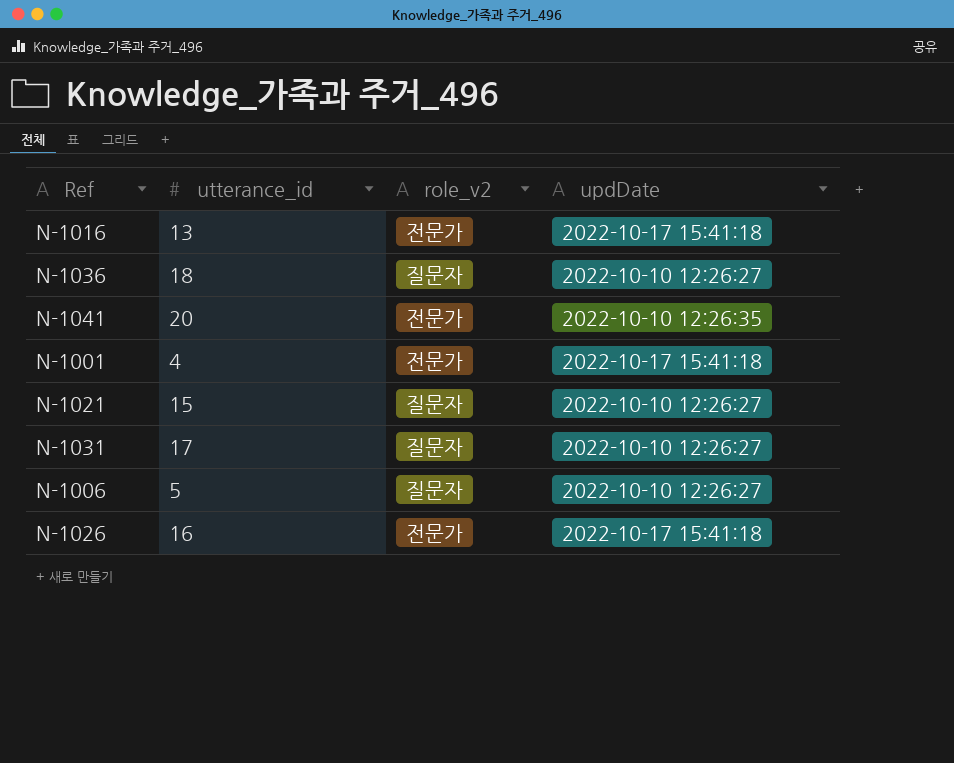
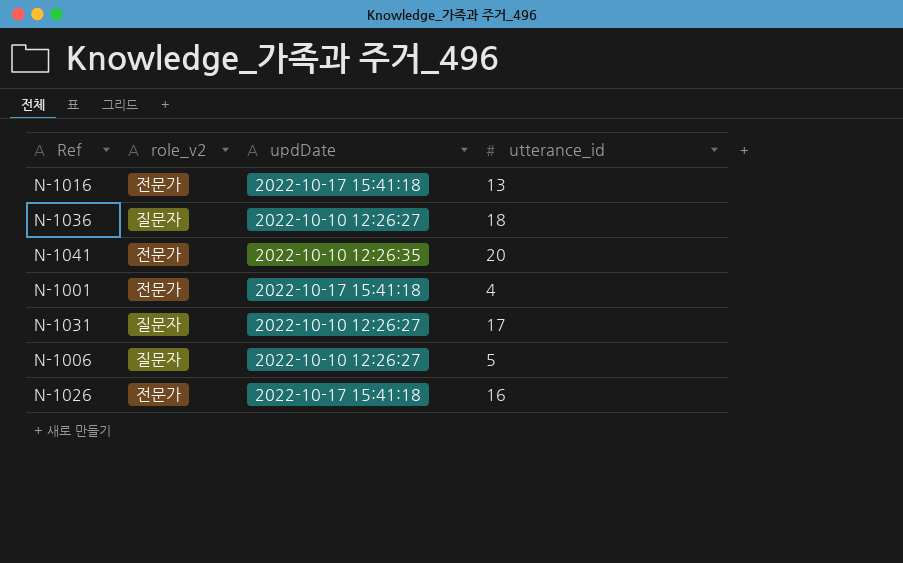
column utterance_id | position: 2 -> 4
row N-1021: 15 | 질문자 | 2022-10-10 12:26:27 -> none

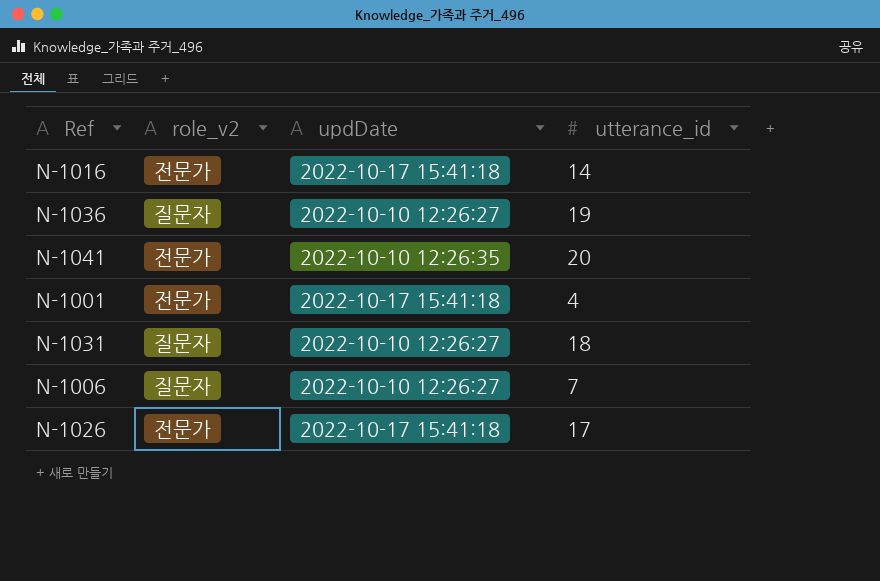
N-1016 | utterance_id: 13 -> 14
N-1036 | utterance_id: 18 -> 19
N-1031 | utterance_id: 17 -> 18
N-1006 | utterance_id: 5 -> 7
N-1026 | utterance_id: 16 -> 17

